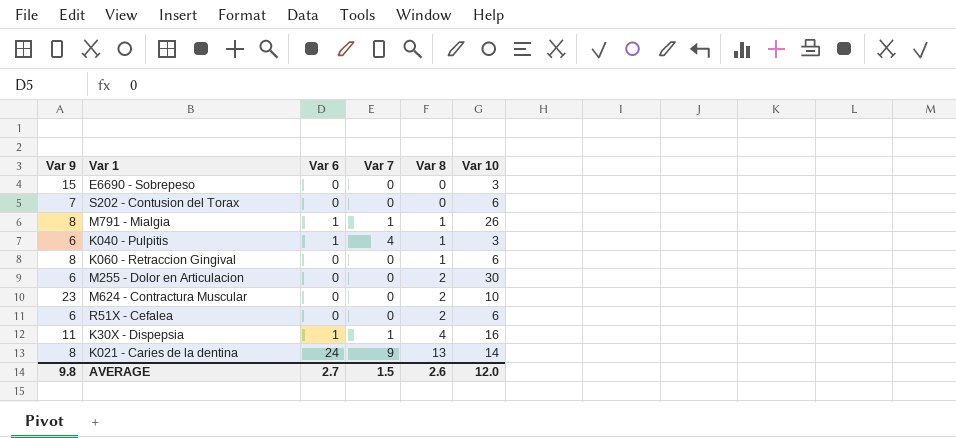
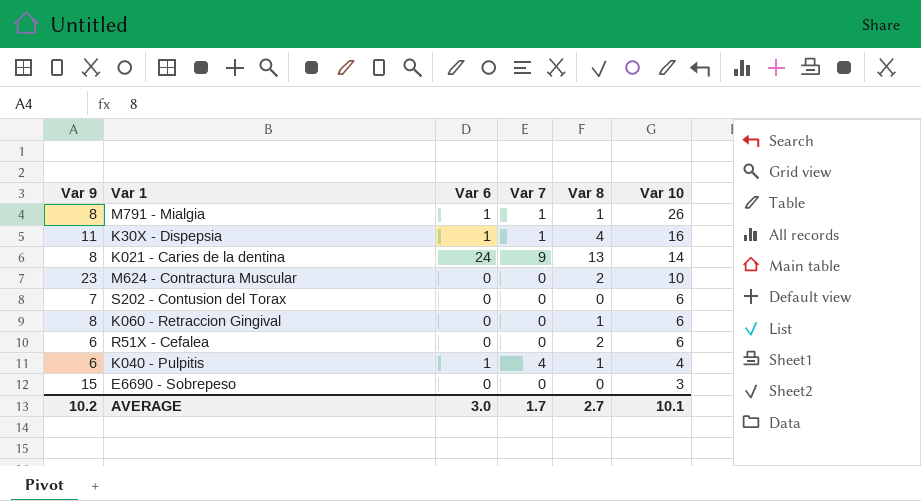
row order: Var 8 ascending -> Var 10 descending
row M255 - Dolor en Articulacion: 6 | 0 | 0 | 2 | 30 -> none
K040 - Pulpitis | Var 10: 3 -> 4
AVERAGE | Var 9: 9.8 -> 10.2
AVERAGE | Var 6: 2.7 -> 3.0
AVERAGE | Var 7: 1.5 -> 1.7
AVERAGE | Var 8: 2.6 -> 2.7
AVERAGE | Var 10: 12.0 -> 10.1

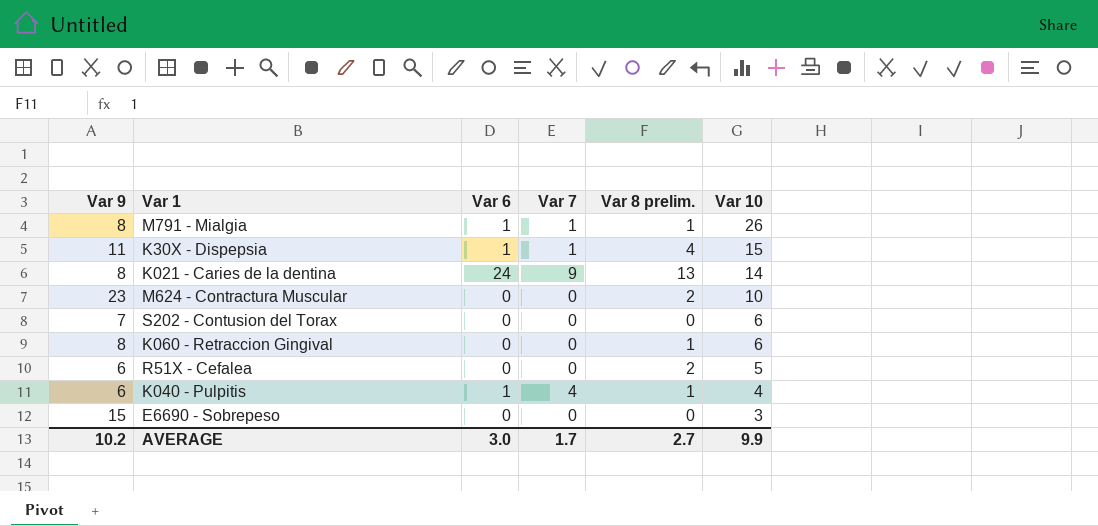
column name: Var 8 -> Var 8 prelim.
K30X - Dispepsia | Var 10: 16 -> 15
R51X - Cefalea | Var 10: 6 -> 5
AVERAGE | Var 10: 10.1 -> 9.9

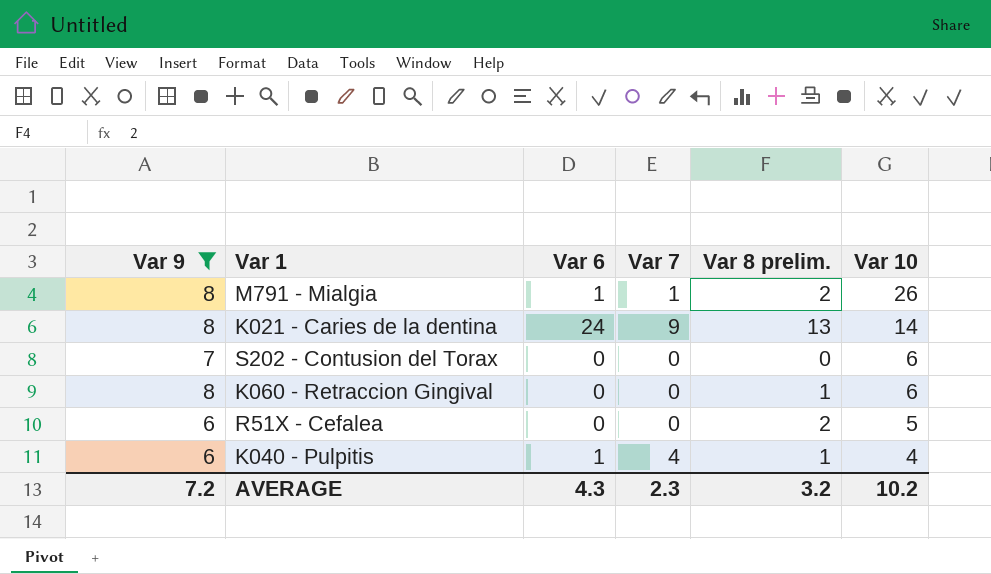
filter: none -> Var 9 <= 8
M791 - Mialgia | Var 8 prelim.: 1 -> 2
AVERAGE | Var 9: 10.2 -> 7.2
AVERAGE | Var 6: 3.0 -> 4.3
AVERAGE | Var 7: 1.7 -> 2.3
AVERAGE | Var 8 prelim.: 2.7 -> 3.2
AVERAGE | Var 10: 9.9 -> 10.2

